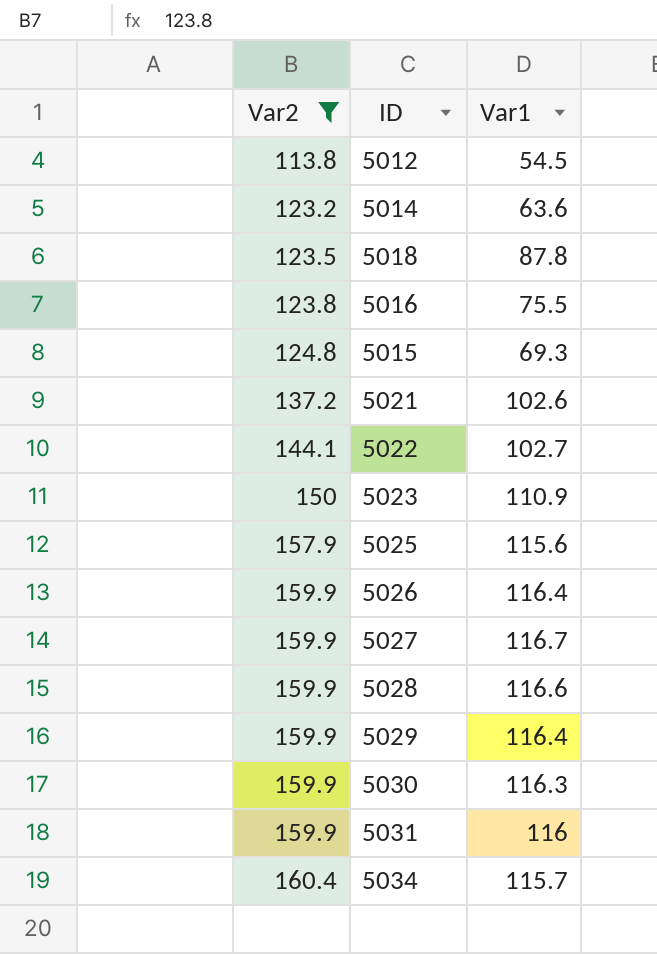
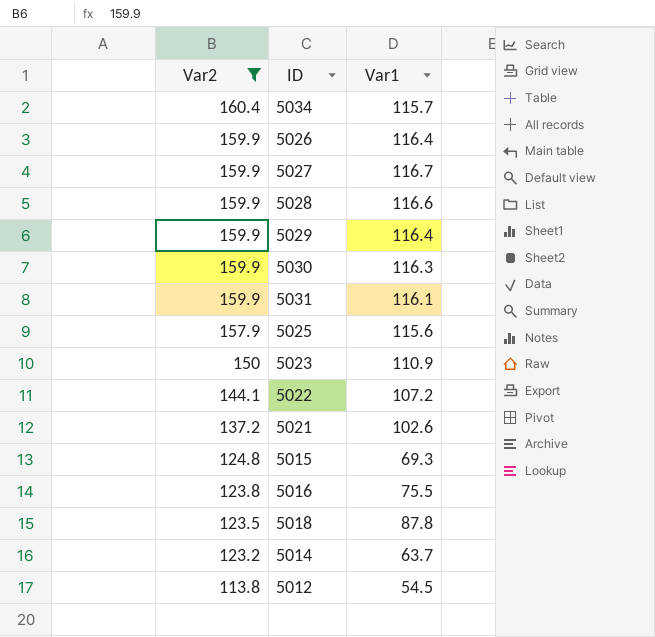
row order: Var2 ascending -> Var2 descending
5031 | Var1: 116 -> 116.1
5022 | Var1: 102.7 -> 107.2
5014 | Var1: 63.6 -> 63.7

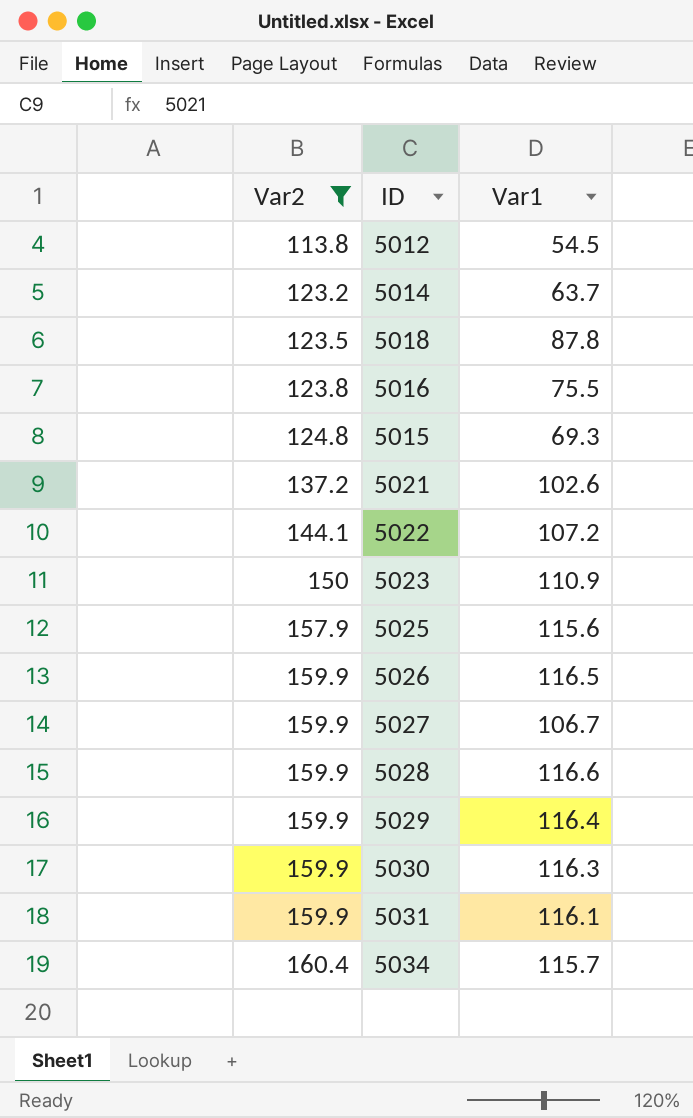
row order: Var2 descending -> Var2 ascending
5026 | Var1: 116.4 -> 116.5
5027 | Var1: 116.7 -> 106.7

